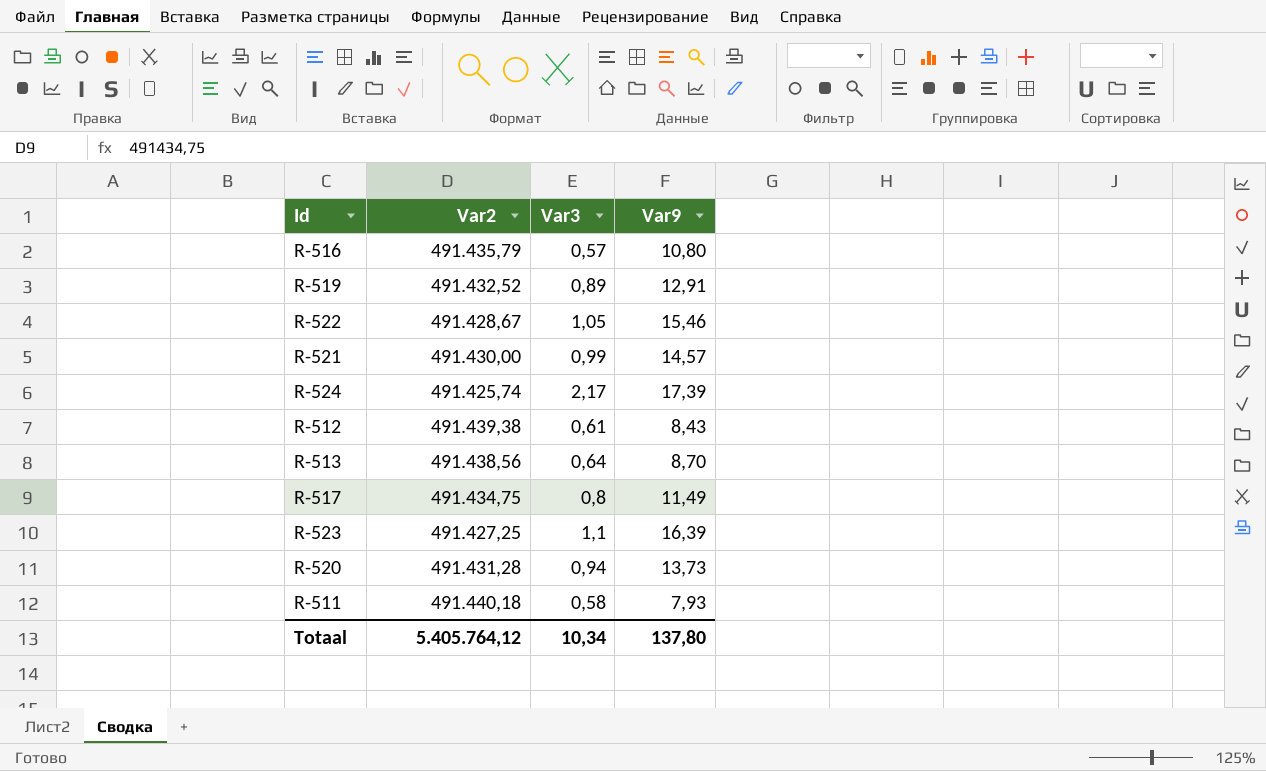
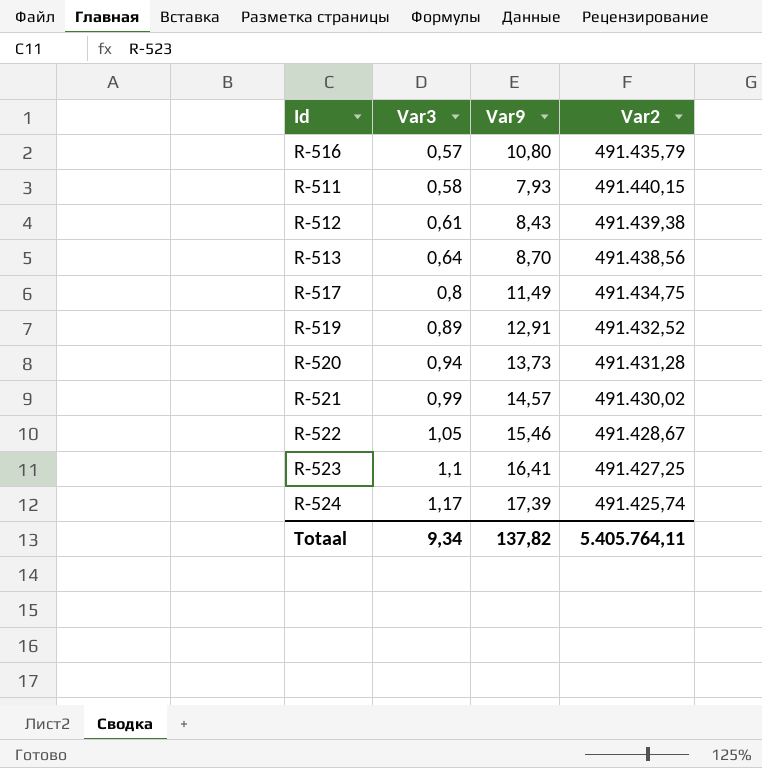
row order: none -> Var3 ascending
column Var2 | position: 2 -> 4
R-511 | Var2: 491.440,18 -> 491.440,15
R-521 | Var2: 491.430,00 -> 491.430,02
R-523 | Var9: 16,39 -> 16,41
R-524 | Var3: 2,17 -> 1,17
Totaal | Var3: 10,34 -> 9,34
Totaal | Var9: 137,80 -> 137,82
Totaal | Var2: 5.405.764,12 -> 5.405.764,11

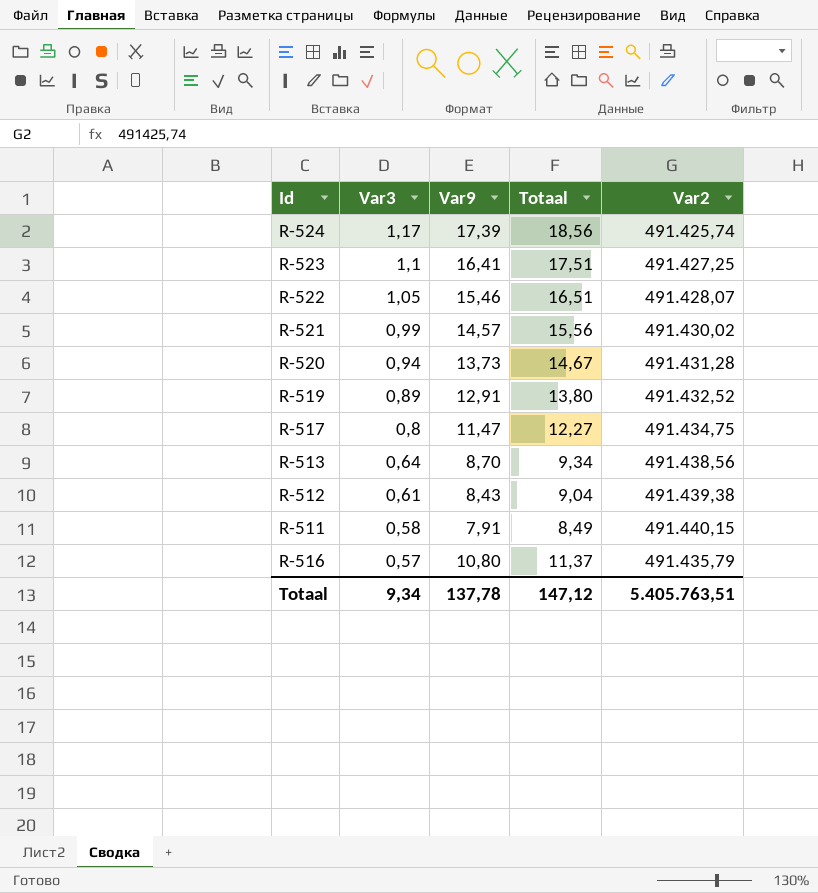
row order: Var3 ascending -> Var3 descending
column Totaal | formula: none -> [Var3] + [Var9]
R-522 | Var2: 491.428,67 -> 491.428,07
R-517 | Var9: 11,49 -> 11,47
R-511 | Var9: 7,93 -> 7,91
Totaal | Var9: 137,82 -> 137,78
Totaal | Var2: 5.405.764,11 -> 5.405.763,51

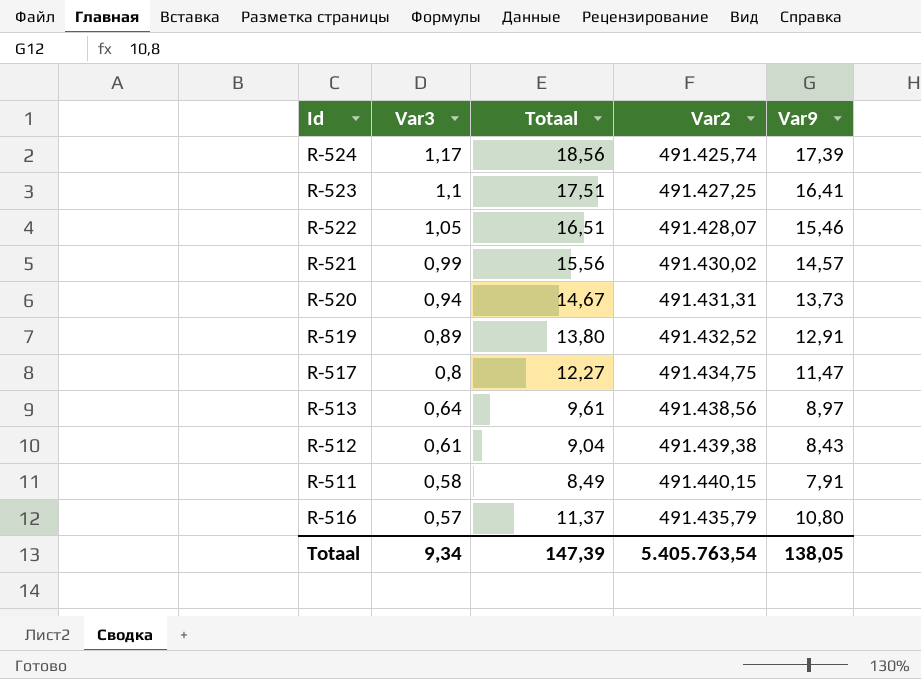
column Var9 | position: 3 -> 5
R-520 | Var2: 491.431,28 -> 491.431,31
R-513 | Totaal: 9,34 -> 9,61
R-513 | Var9: 8,70 -> 8,97
Totaal | Totaal: 147,12 -> 147,39
Totaal | Var2: 5.405.763,51 -> 5.405.763,54
Totaal | Var9: 137,78 -> 138,05

